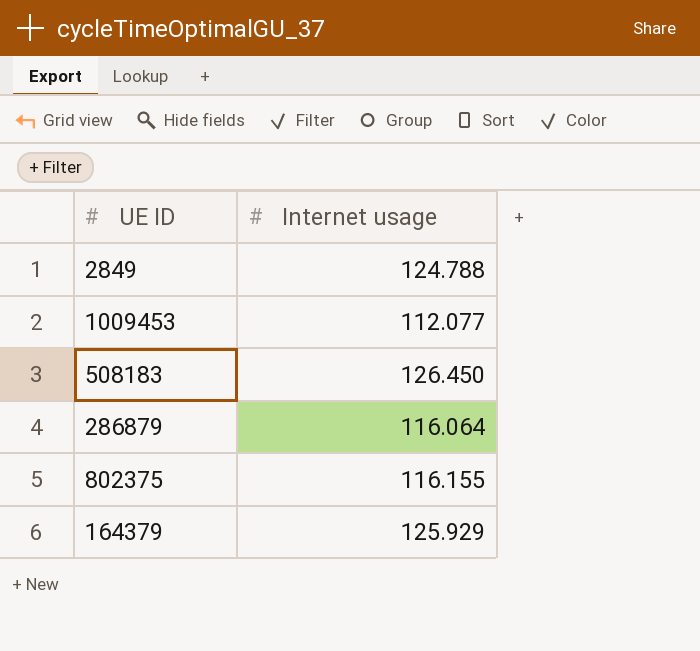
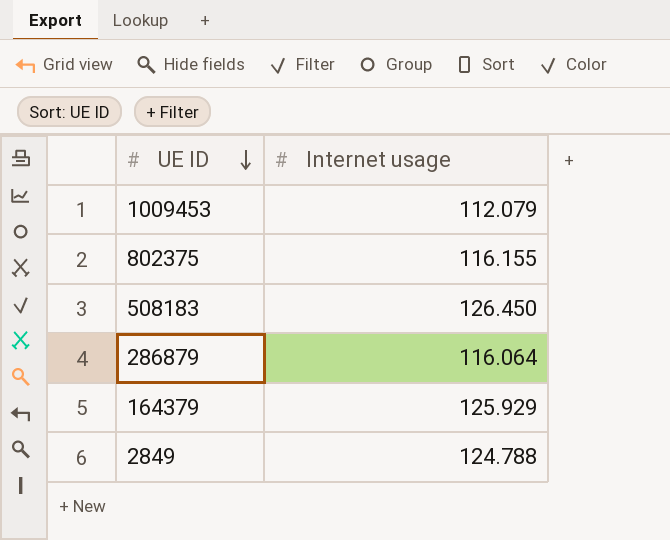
row order: none -> UE ID descending
1009453 | Internet usage: 112.077 -> 112.079

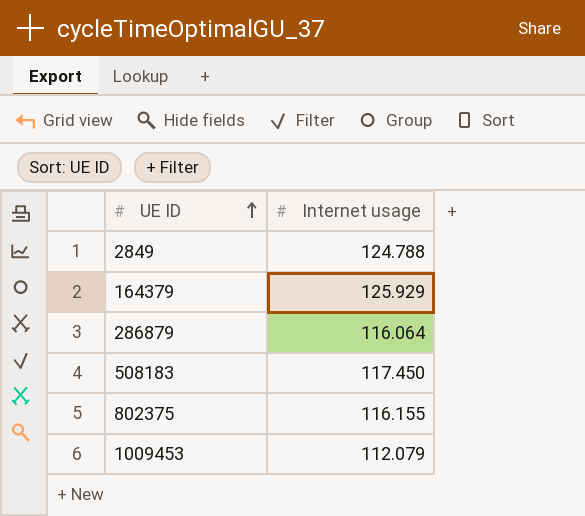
row order: UE ID descending -> UE ID ascending
508183 | Internet usage: 126.450 -> 117.450

